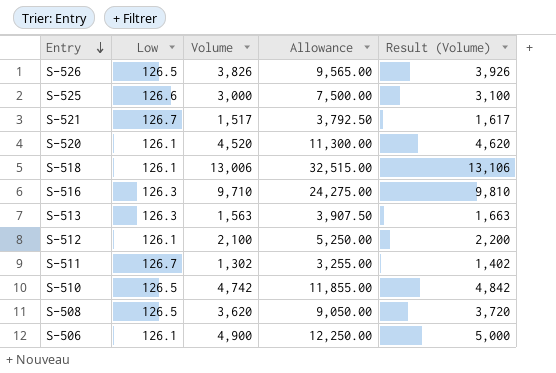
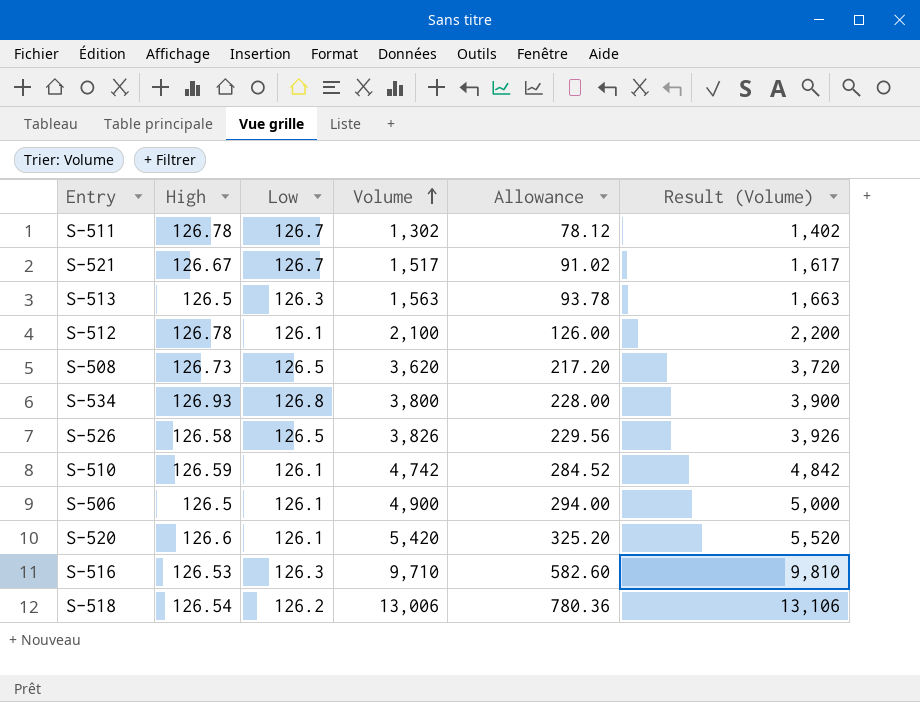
row order: Entry descending -> Volume ascending
column High | position: none -> 2
column Allowance | formula: [Volume] * 2.5 -> [Volume] * 0.06
row S-525: 126.6 | 3,000 | 7,500.00 | 3,100 -> none
row S-534: none -> 126.93 | 126.8 | 3,800 | 228.00 | 3,900
S-510 | Low: 126.5 -> 126.1
S-520 | Volume: 4,520 -> 5,420
S-520 | Result (Volume): 4,620 -> 5,520
S-518 | Low: 126.1 -> 126.2

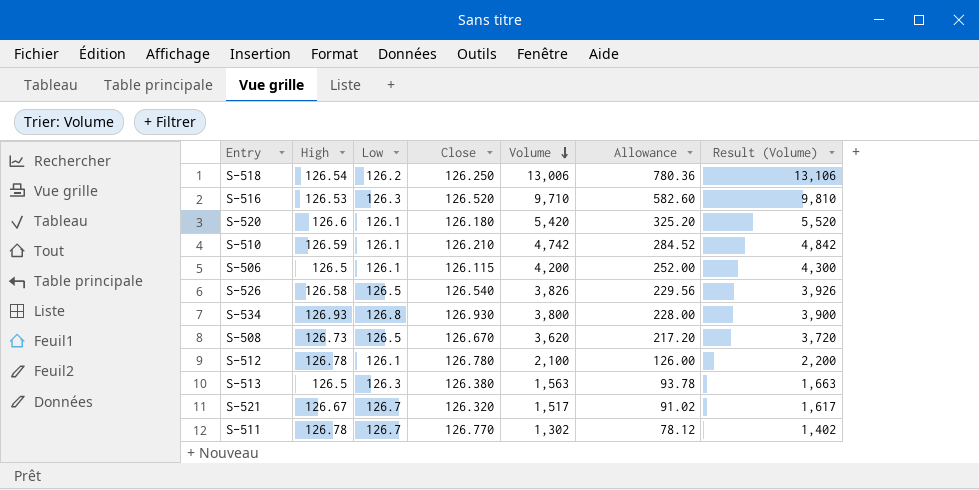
row order: Volume ascending -> Volume descending
column Close | position: none -> 4
S-506 | Volume: 4,900 -> 4,200
S-506 | Allowance: 294.00 -> 252.00
S-506 | Result (Volume): 5,000 -> 4,300

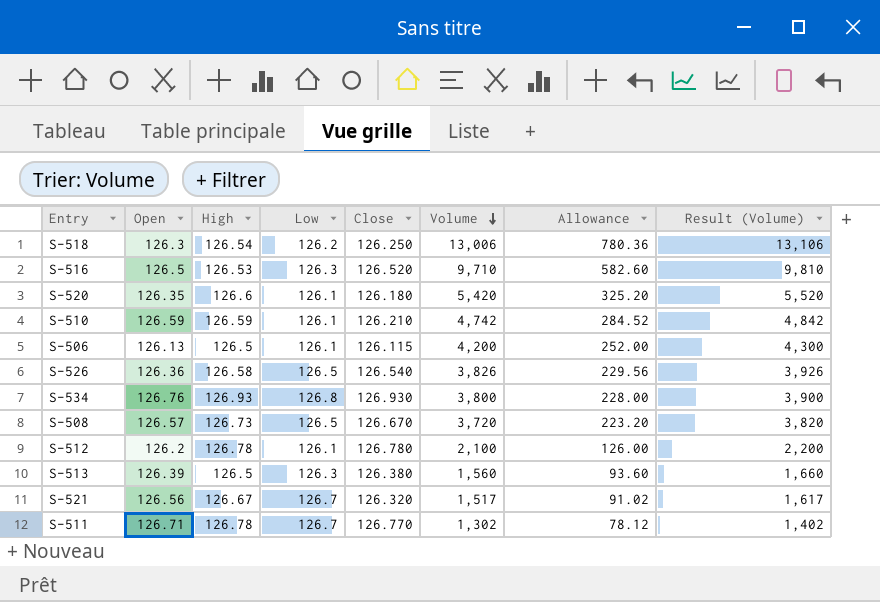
column Open | position: none -> 2
S-508 | Volume: 3,620 -> 3,720
S-508 | Allowance: 217.20 -> 223.20
S-508 | Result (Volume): 3,720 -> 3,820
S-513 | Volume: 1,563 -> 1,560
S-513 | Allowance: 93.78 -> 93.60
S-513 | Result (Volume): 1,663 -> 1,660

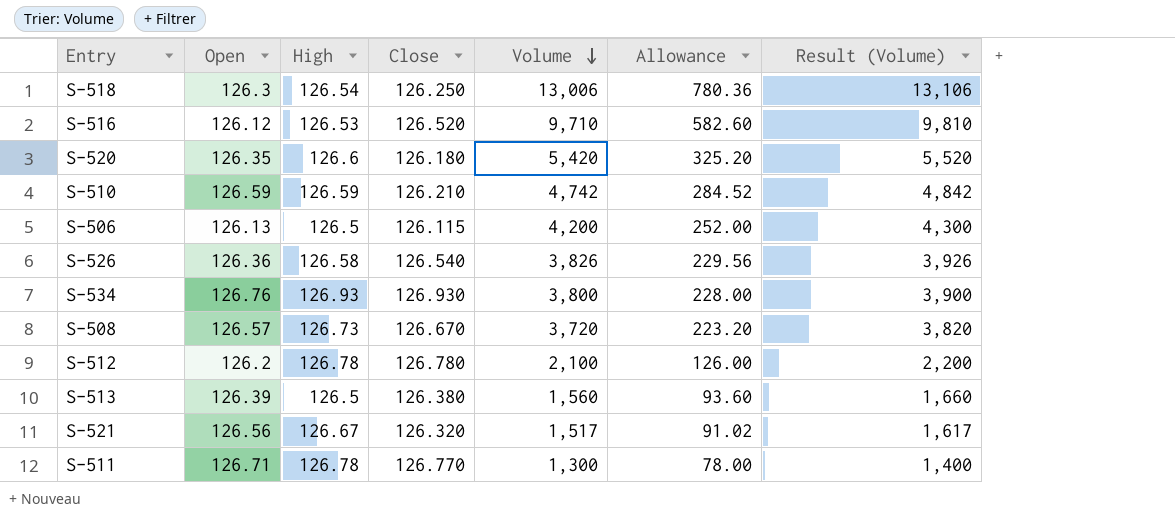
column Low | position: 4 -> none
S-516 | Open: 126.5 -> 126.12
S-511 | Volume: 1,302 -> 1,300
S-511 | Allowance: 78.12 -> 78.00
S-511 | Result (Volume): 1,402 -> 1,400

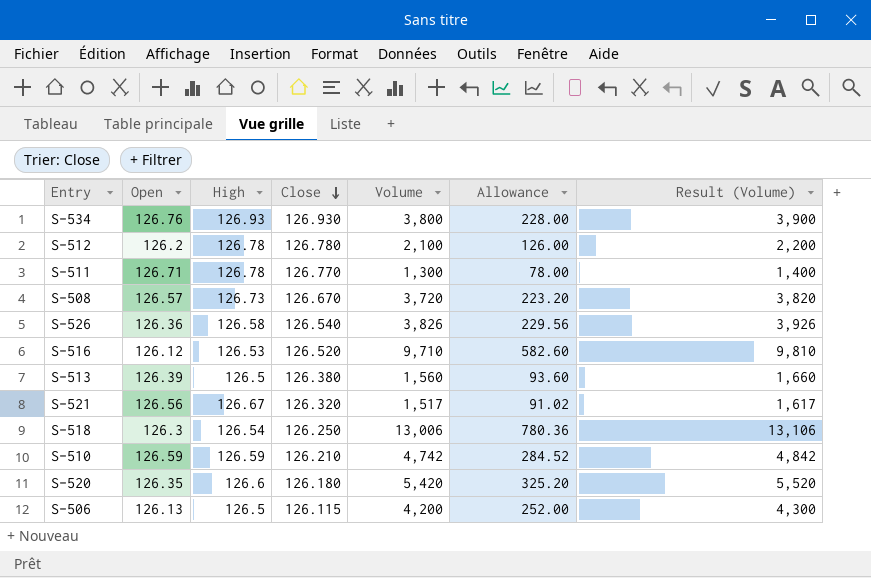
row order: Volume descending -> Close descending

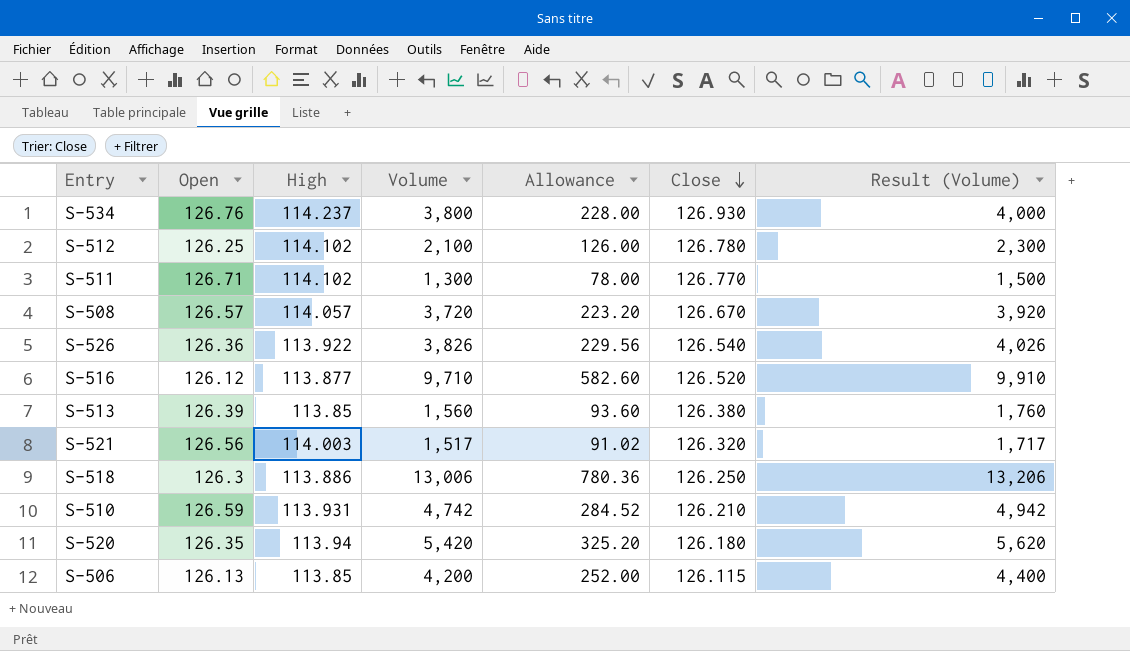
column Close | position: 4 -> 6
column Result (Volume) | formula: [Volume] + 100 -> [Volume] + 200
S-534 | High: 126.93 -> 114.237
S-512 | Open: 126.2 -> 126.25
S-512 | High: 126.78 -> 114.102
S-511 | High: 126.78 -> 114.102
S-508 | High: 126.73 -> 114.057
S-526 | High: 126.58 -> 113.922
S-516 | High: 126.53 -> 113.877
S-513 | High: 126.5 -> 113.85
S-521 | High: 126.67 -> 114.003
S-518 | High: 126.54 -> 113.886
S-510 | High: 126.59 -> 113.931
S-520 | High: 126.6 -> 113.94
S-506 | High: 126.5 -> 113.85

